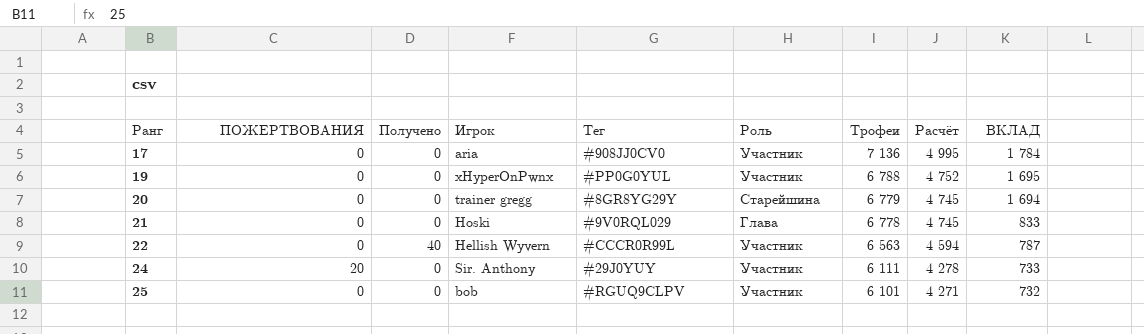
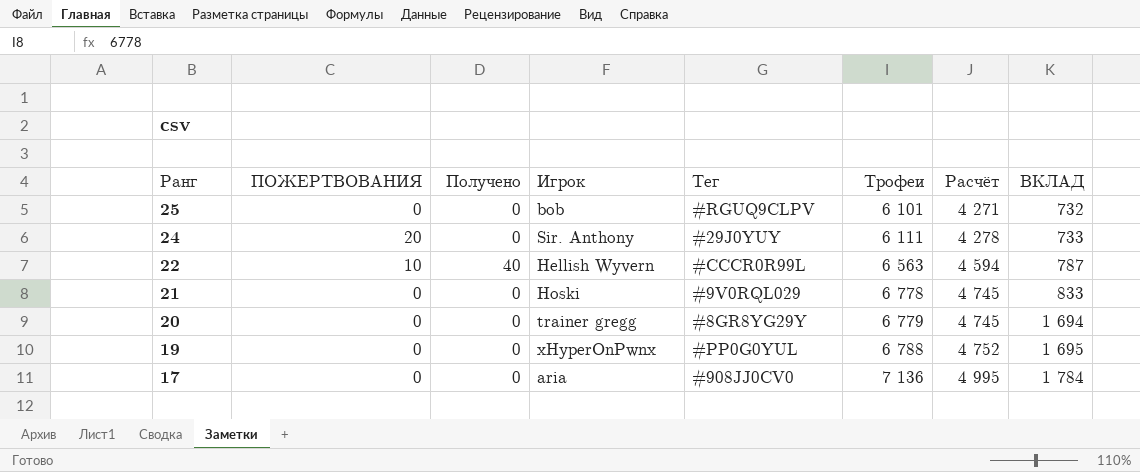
row order: Ранг ascending -> Ранг descending
column Роль | position: 6 -> none
22 | ПОЖЕРТВОВАНИЯ: 0 -> 10

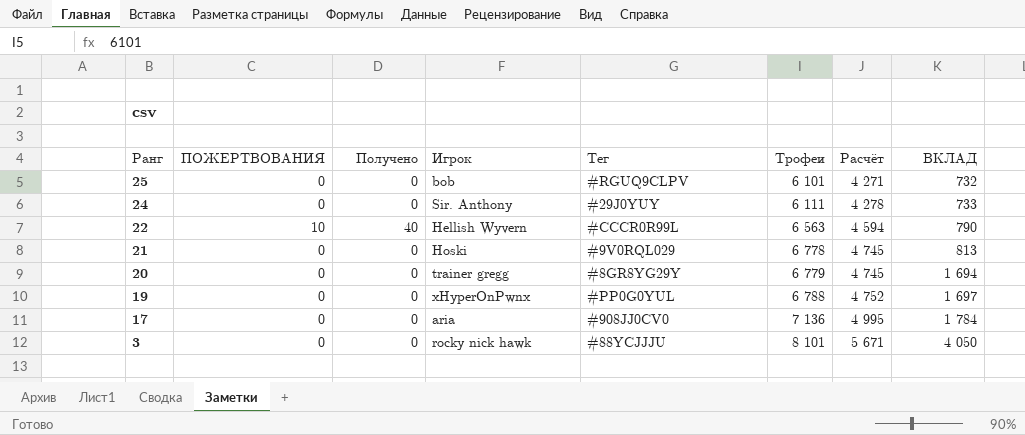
24 | ПОЖЕРТВОВАНИЯ: 20 -> 0
22 | ВКЛАД: 787 -> 790
21 | ВКЛАД: 833 -> 813
19 | ВКЛАД: 1 695 -> 1 697
row 3: none -> 0 | 0 | rocky nick hawk | #88YCJJJU | 8 101 | 5 671 | 4 050

